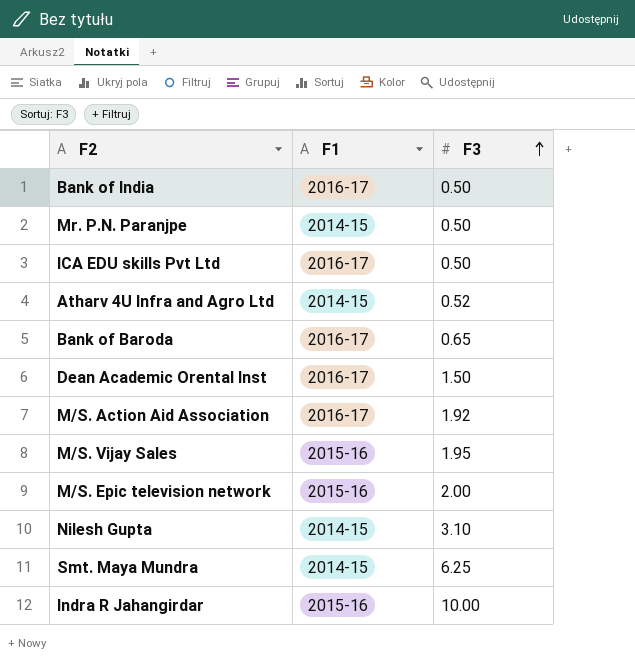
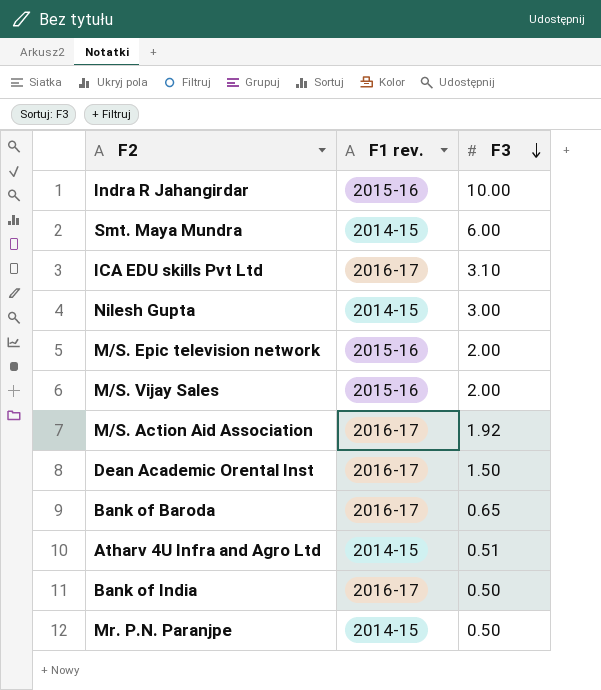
row order: F3 ascending -> F3 descending
column name: F1 -> F1 rev.
Smt. Maya Mundra | F3: 6.25 -> 6.00
ICA EDU skills Pvt Ltd | F3: 0.50 -> 3.10
Nilesh Gupta | F3: 3.10 -> 3.00
M/S. Vijay Sales | F3: 1.95 -> 2.00
Atharv 4U Infra and Agro Ltd | F3: 0.52 -> 0.51

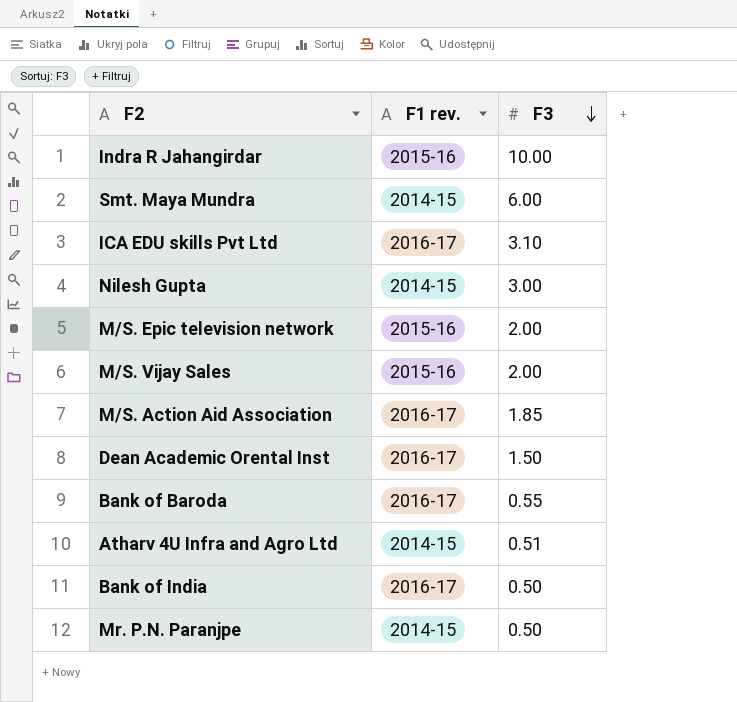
M/S. Action Aid Association | F3: 1.92 -> 1.85
Bank of Baroda | F3: 0.65 -> 0.55

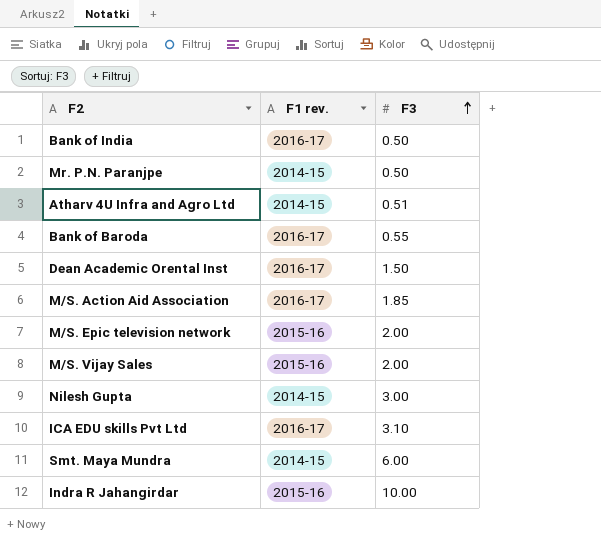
row order: F3 descending -> F3 ascending

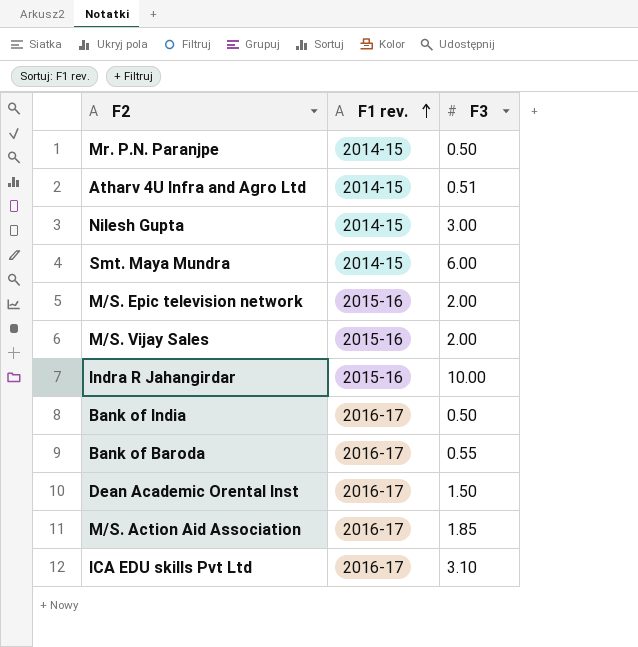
row order: F3 ascending -> F1 rev. ascending

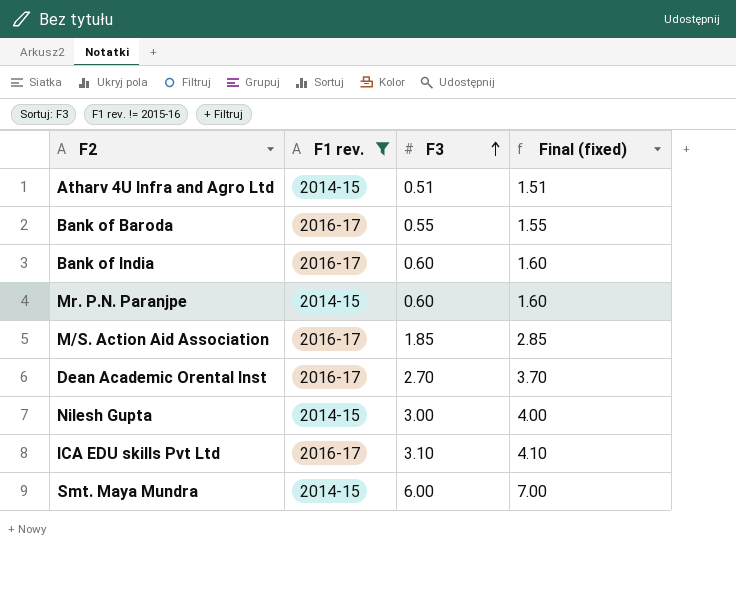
filter: none -> F1 rev. != 2015-16
row order: F1 rev. ascending -> F3 ascending
column Final (fixed) | formula: none -> [F3] + 1
Bank of India | F3: 0.50 -> 0.60
Mr. P.N. Paranjpe | F3: 0.50 -> 0.60
Dean Academic Orental Inst | F3: 1.50 -> 2.70

